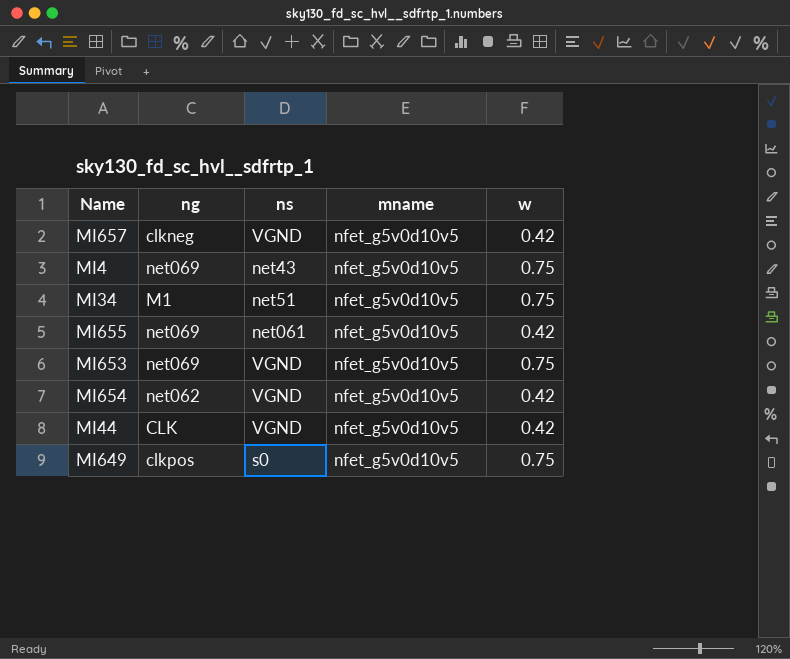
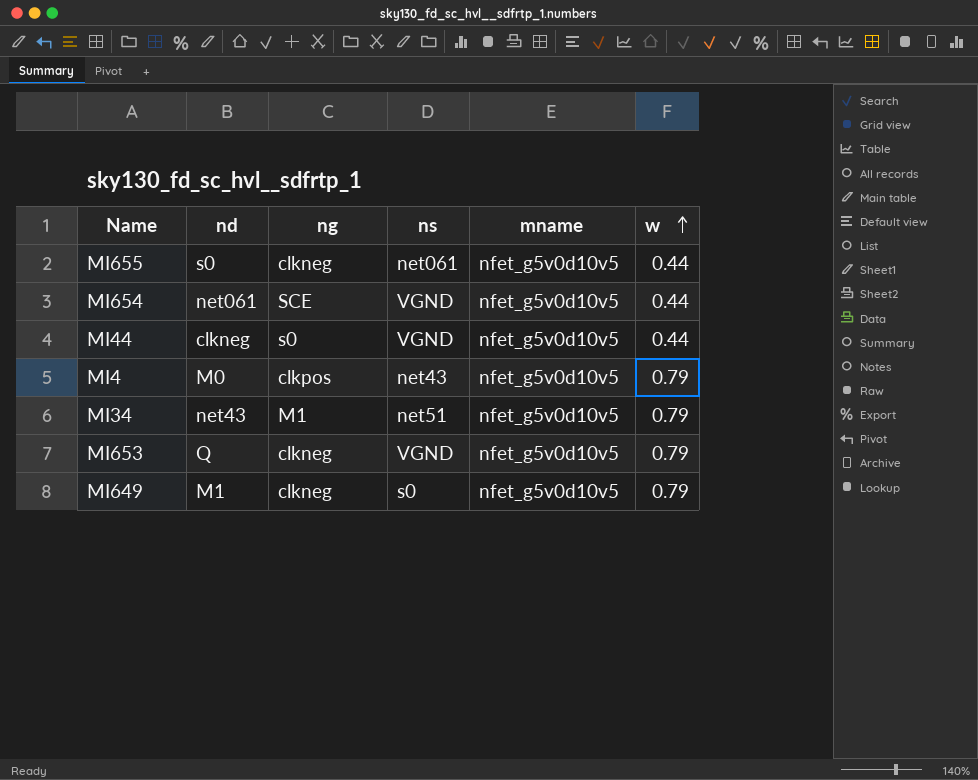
row order: none -> w ascending
column nd | position: none -> 2
row MI657: clkneg | VGND | nfet_g5v0d10v5 | 0.42 -> none
MI655 | ng: net069 -> clkneg
MI655 | w: 0.42 -> 0.44
MI654 | ng: net062 -> SCE
MI654 | w: 0.42 -> 0.44
MI44 | ng: CLK -> s0
MI44 | w: 0.42 -> 0.44
MI4 | ng: net069 -> clkpos
MI4 | w: 0.75 -> 0.79
MI34 | w: 0.75 -> 0.79
MI653 | ng: net069 -> clkneg
MI653 | w: 0.75 -> 0.79
MI649 | ng: clkpos -> clkneg
MI649 | w: 0.75 -> 0.79

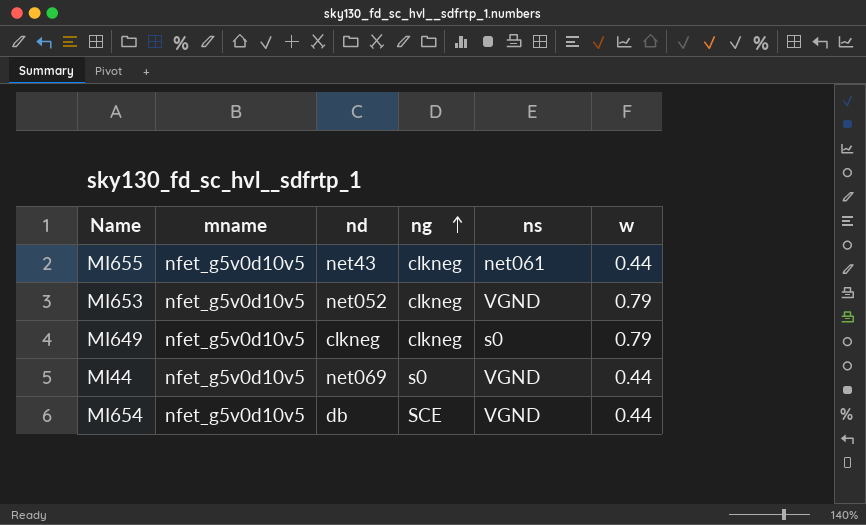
row order: w ascending -> ng ascending
column mname | position: 5 -> 2
row MI4: M0 | clkpos | net43 | nfet_g5v0d10v5 | 0.79 -> none
row MI34: net43 | M1 | net51 | nfet_g5v0d10v5 | 0.79 -> none
MI655 | nd: s0 -> net43
MI653 | nd: Q -> net052
MI649 | nd: M1 -> clkneg
MI44 | nd: clkneg -> net069
MI654 | nd: net061 -> db

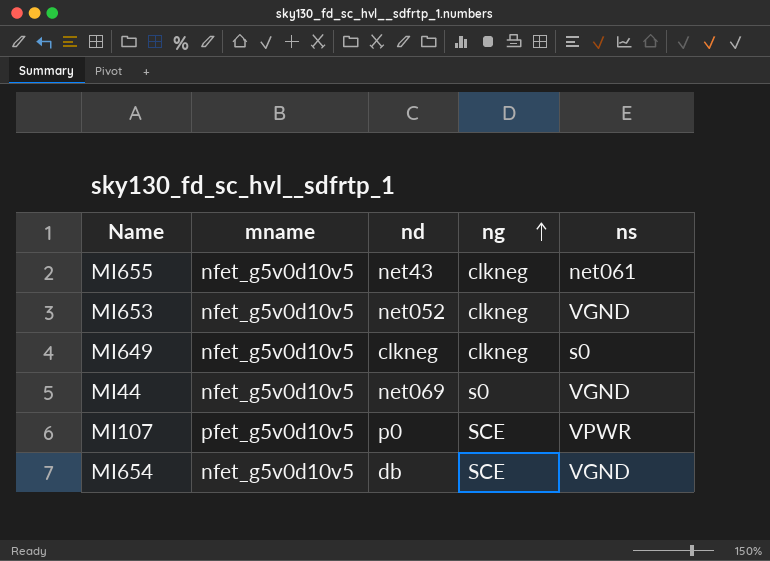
column w | position: 6 -> none
row MI107: none -> pfet_g5v0d10v5 | p0 | SCE | VPWR

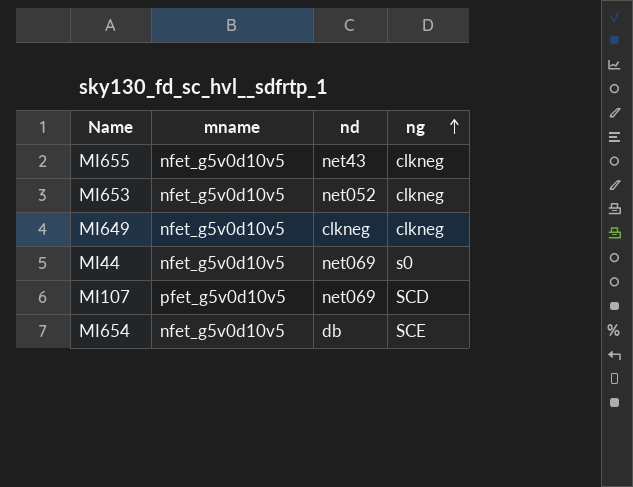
column ns | position: 5 -> none
MI107 | nd: p0 -> net069
MI107 | ng: SCE -> SCD

